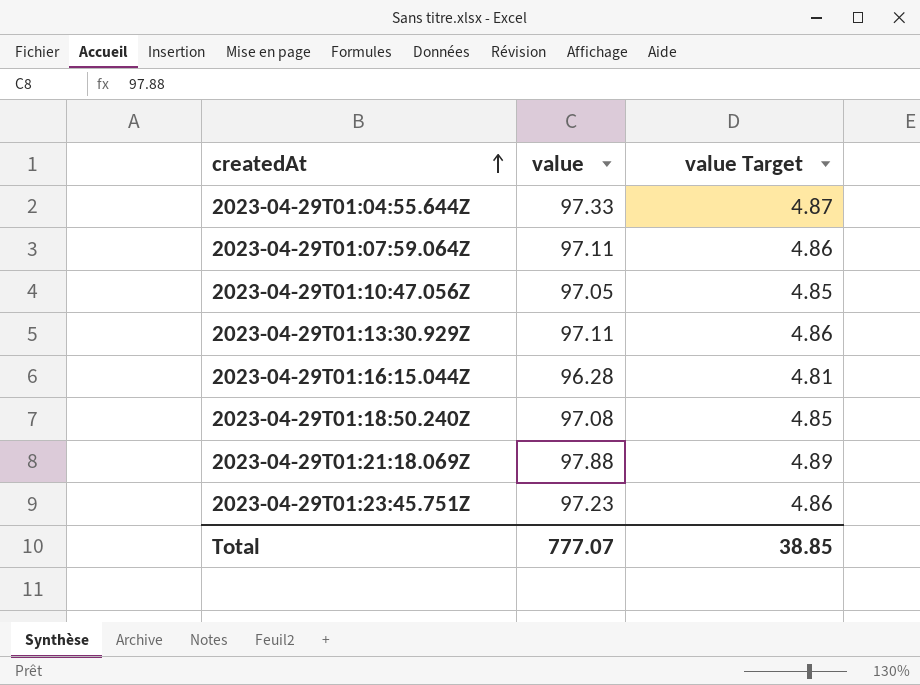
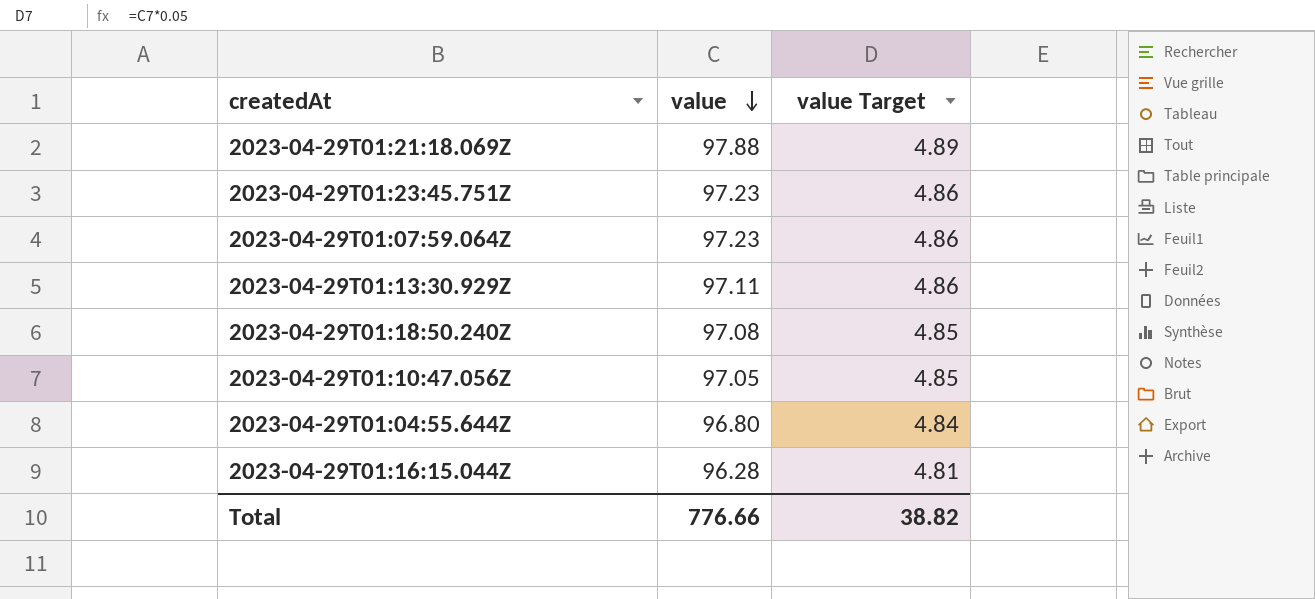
row order: createdAt ascending -> value descending
2023-04-29T01:07:59.064Z | value: 97.11 -> 97.23
2023-04-29T01:04:55.644Z | value: 97.33 -> 96.80
2023-04-29T01:04:55.644Z | value Target: 4.87 -> 4.84
Total | value: 777.07 -> 776.66
Total | value Target: 38.85 -> 38.82

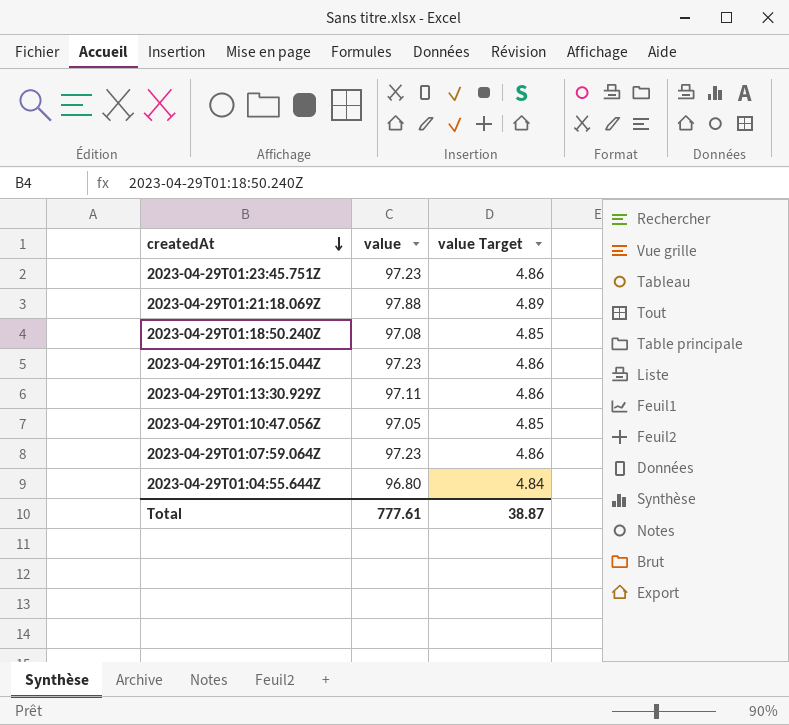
row order: value descending -> createdAt descending
2023-04-29T01:16:15.044Z | value: 96.28 -> 97.23
2023-04-29T01:16:15.044Z | value Target: 4.81 -> 4.86
Total | value: 776.66 -> 777.61
Total | value Target: 38.82 -> 38.87

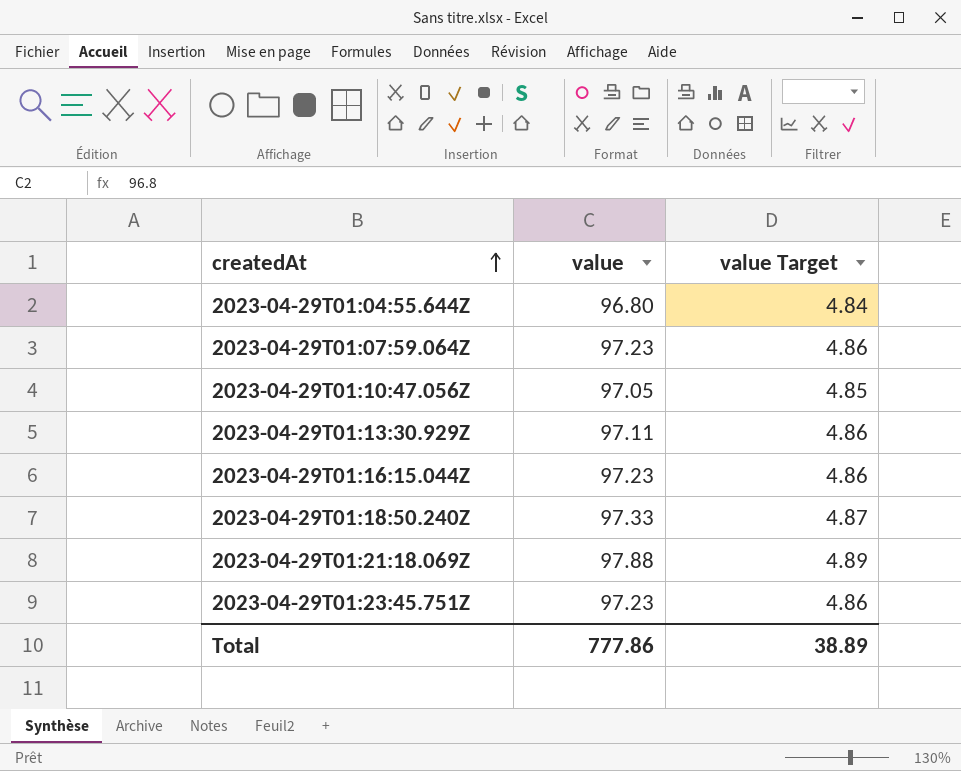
row order: createdAt descending -> createdAt ascending
2023-04-29T01:18:50.240Z | value: 97.08 -> 97.33
2023-04-29T01:18:50.240Z | value Target: 4.85 -> 4.87
Total | value: 777.61 -> 777.86
Total | value Target: 38.87 -> 38.89

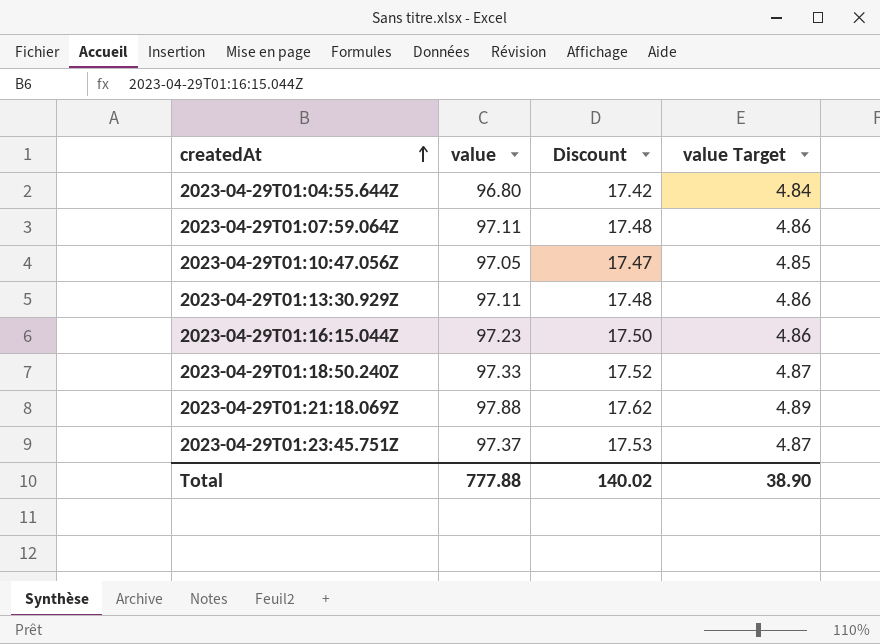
column Discount | formula: none -> [value] * 0.18
2023-04-29T01:07:59.064Z | value: 97.23 -> 97.11
2023-04-29T01:23:45.751Z | value: 97.23 -> 97.37
2023-04-29T01:23:45.751Z | value Target: 4.86 -> 4.87
Total | value: 777.86 -> 777.88
Total | value Target: 38.89 -> 38.90

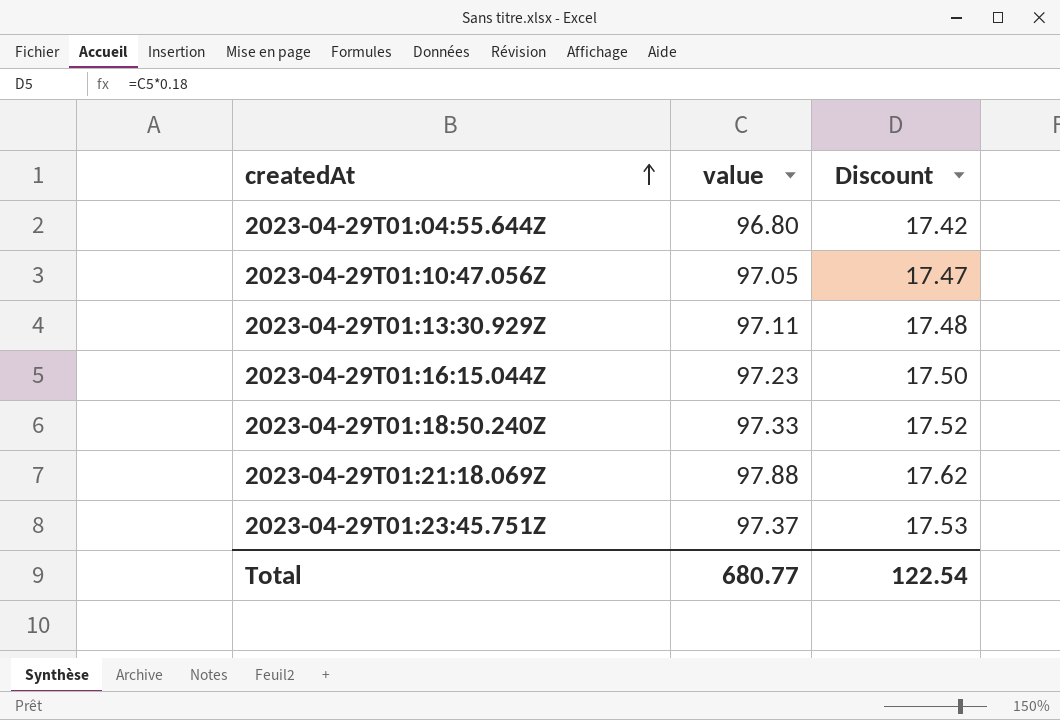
column value Target | formula: [value] * 0.05 -> none
row 2023-04-29T01:07:59.064Z: 97.11 | 17.48 | 4.86 -> none
Total | value: 777.88 -> 680.77
Total | Discount: 140.02 -> 122.54

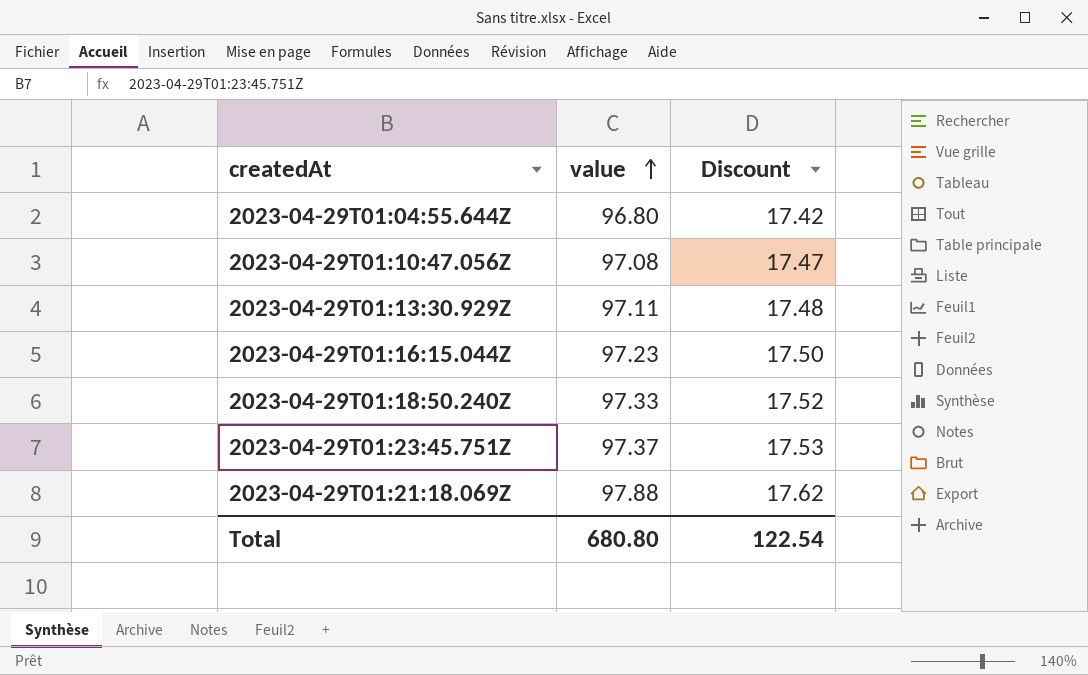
row order: createdAt ascending -> value ascending
2023-04-29T01:10:47.056Z | value: 97.05 -> 97.08
Total | value: 680.77 -> 680.80

